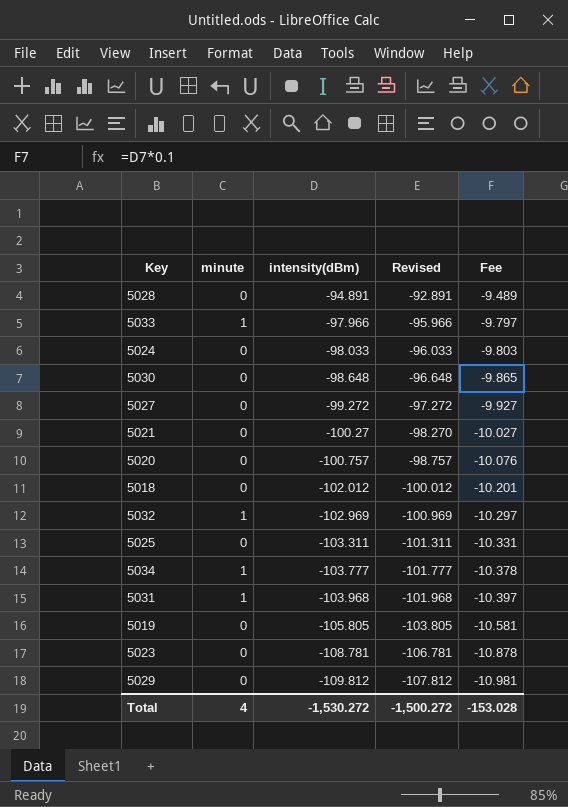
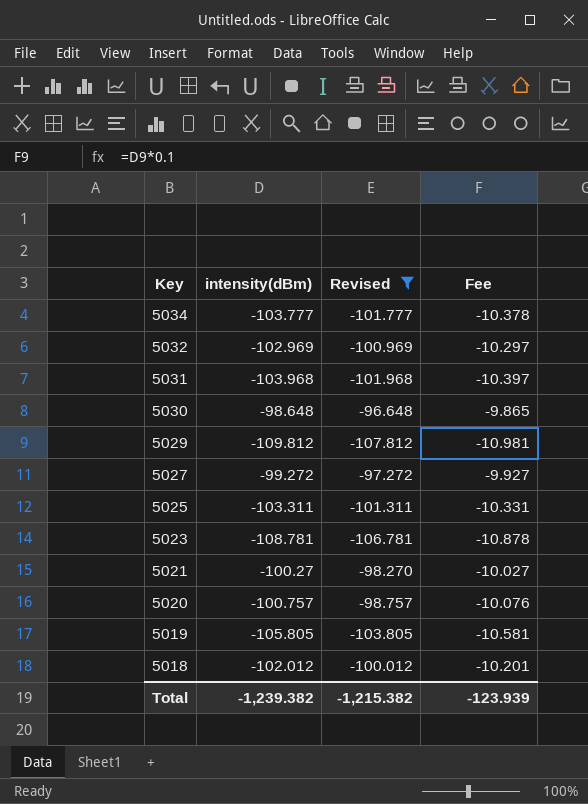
filter: none -> Revised <= -96.648
row order: intensity(dBm) descending -> Key descending
column minute | position: 2 -> none
Total | intensity(dBm): -1,530.272 -> -1,239.382
Total | Revised: -1,500.272 -> -1,215.382
Total | Fee: -153.028 -> -123.939

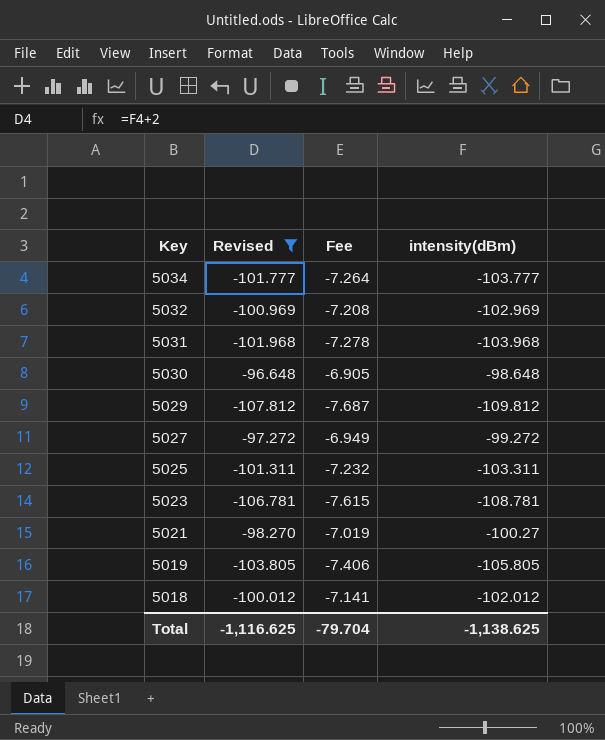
column Fee | formula: [intensity(dBm)] * 0.1 -> [intensity(dBm)] * 0.07
column intensity(dBm) | position: 2 -> 4
row 5020: -100.757 | -98.757 | -10.076 -> none
Total | Revised: -1,215.382 -> -1,116.625
Total | Fee: -123.939 -> -79.704
Total | intensity(dBm): -1,239.382 -> -1,138.625

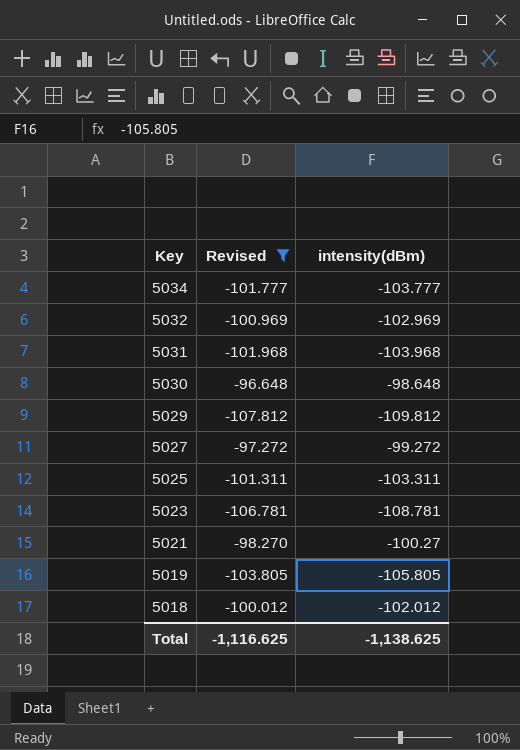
column Fee | formula: [intensity(dBm)] * 0.07 -> none

